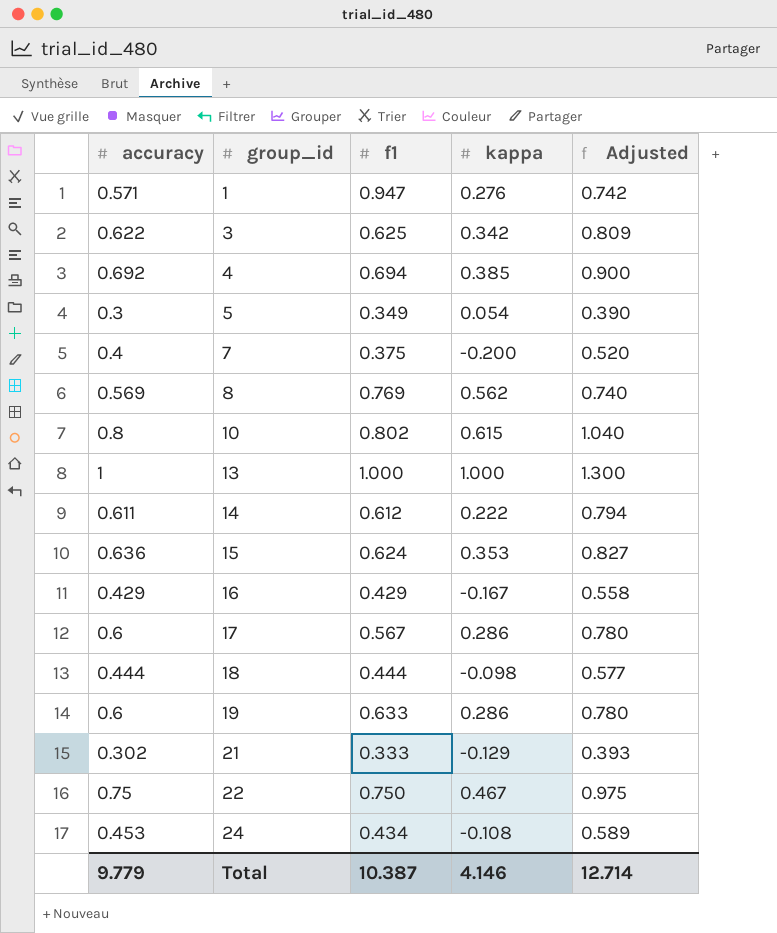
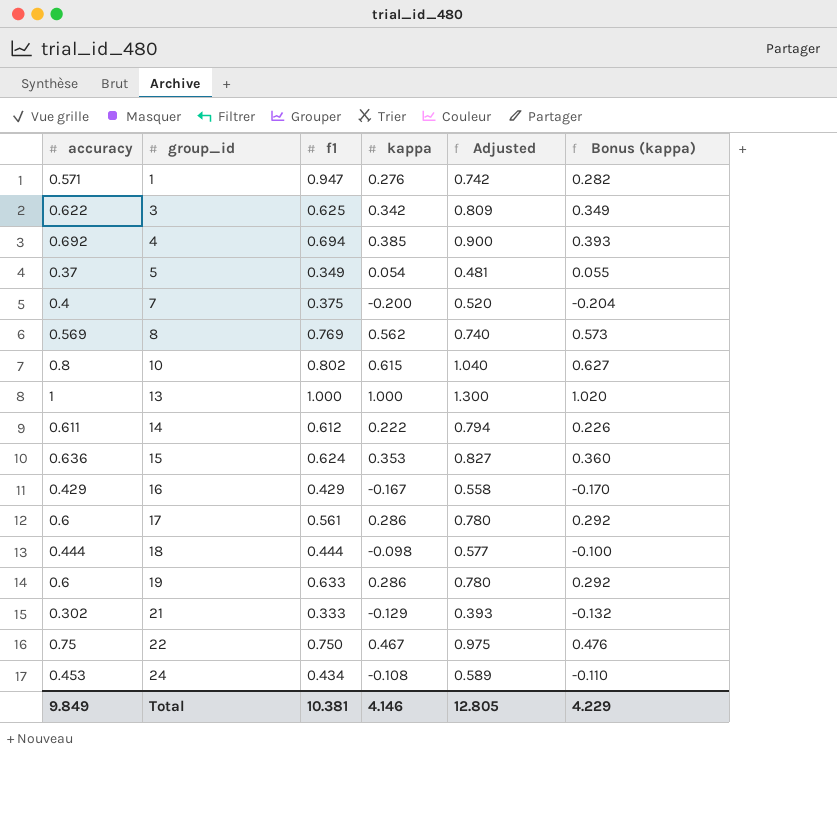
column Bonus (kappa) | formula: none -> [kappa] * 1.02
5 | accuracy: 0.3 -> 0.37
5 | Adjusted: 0.390 -> 0.481
17 | f1: 0.567 -> 0.561
Total | accuracy: 9.779 -> 9.849
Total | f1: 10.387 -> 10.381
Total | Adjusted: 12.714 -> 12.805

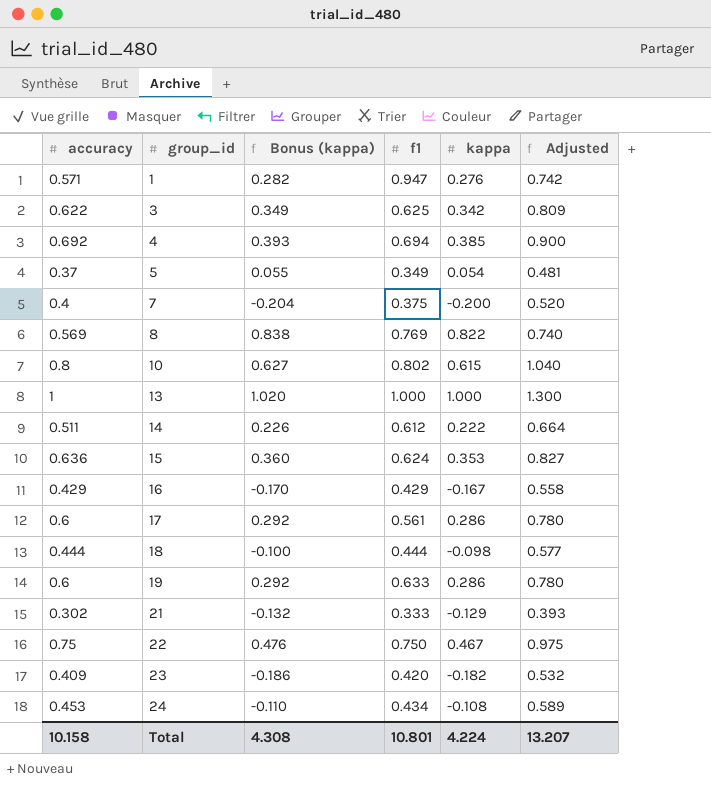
column Bonus (kappa) | position: 6 -> 3
8 | Bonus (kappa): 0.573 -> 0.838
8 | kappa: 0.562 -> 0.822
14 | accuracy: 0.611 -> 0.511
14 | Adjusted: 0.794 -> 0.664
row 23: none -> 0.409 | -0.186 | 0.420 | -0.182 | 0.532
Total | accuracy: 9.849 -> 10.158
Total | Bonus (kappa): 4.229 -> 4.308
Total | f1: 10.381 -> 10.801
Total | kappa: 4.146 -> 4.224
Total | Adjusted: 12.805 -> 13.207

